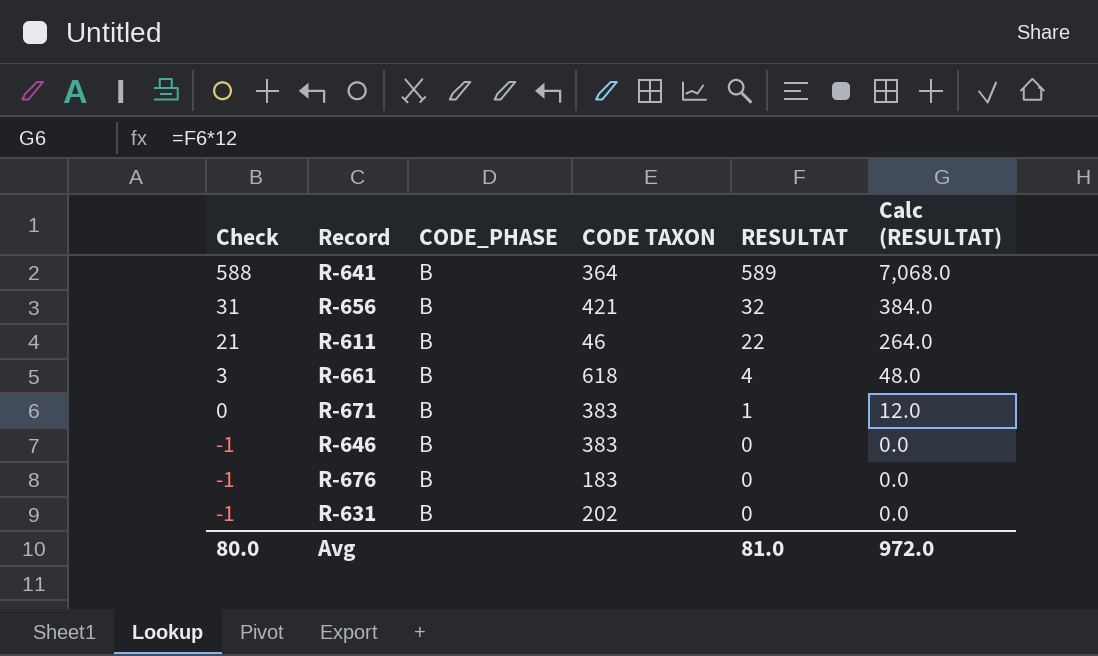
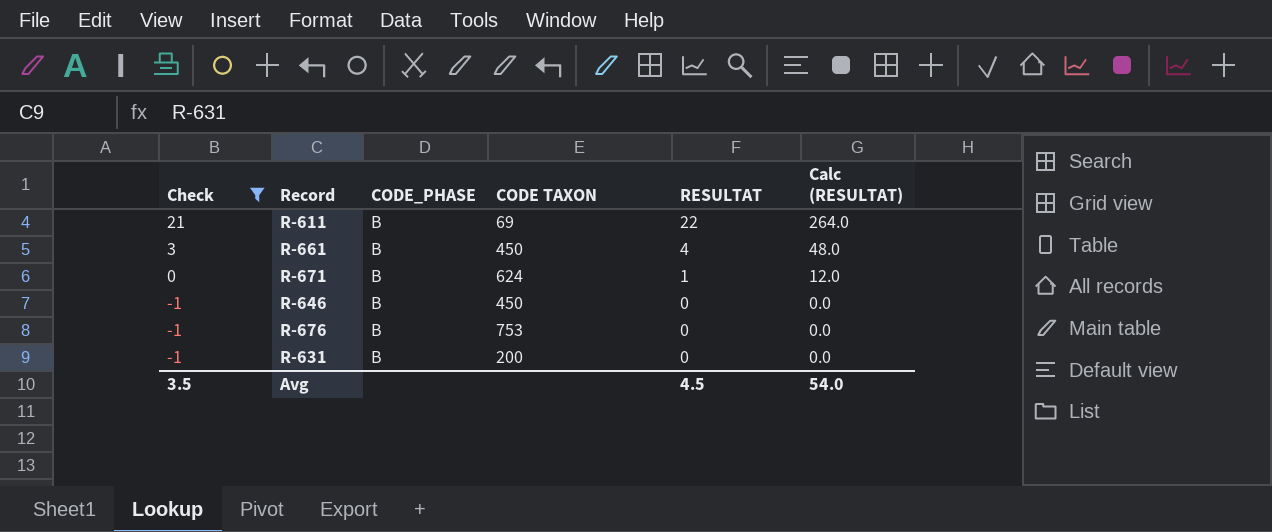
filter: none -> Check <= 21
R-611 | CODE TAXON: 46 -> 69
R-661 | CODE TAXON: 618 -> 450
R-671 | CODE TAXON: 383 -> 624
R-646 | CODE TAXON: 383 -> 450
R-676 | CODE TAXON: 183 -> 753
R-631 | CODE TAXON: 202 -> 200
Avg | Check: 80.0 -> 3.5
Avg | RESULTAT: 81.0 -> 4.5
Avg | Calc (RESULTAT): 972.0 -> 54.0

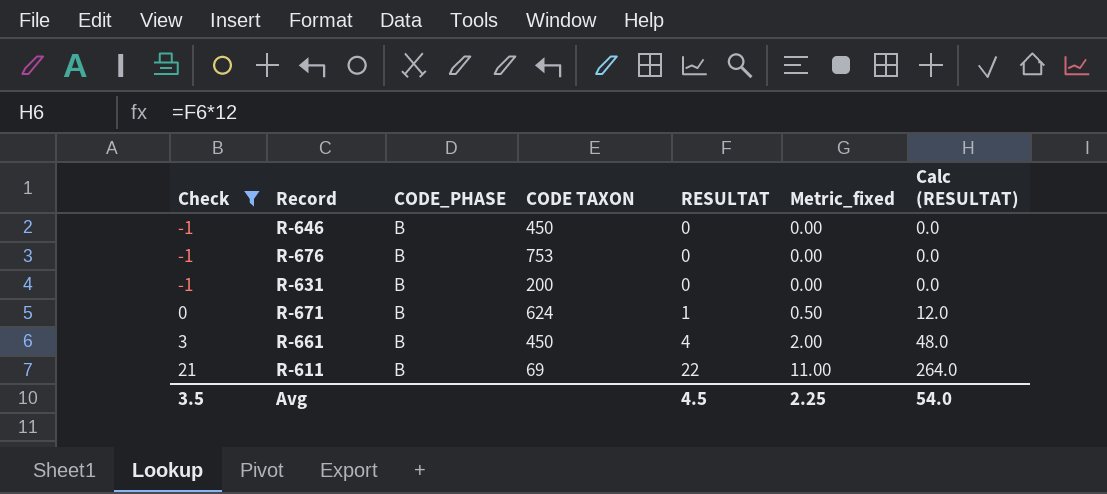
row order: Check descending -> Check ascending
column Metric_fixed | formula: none -> [RESULTAT] * 0.5

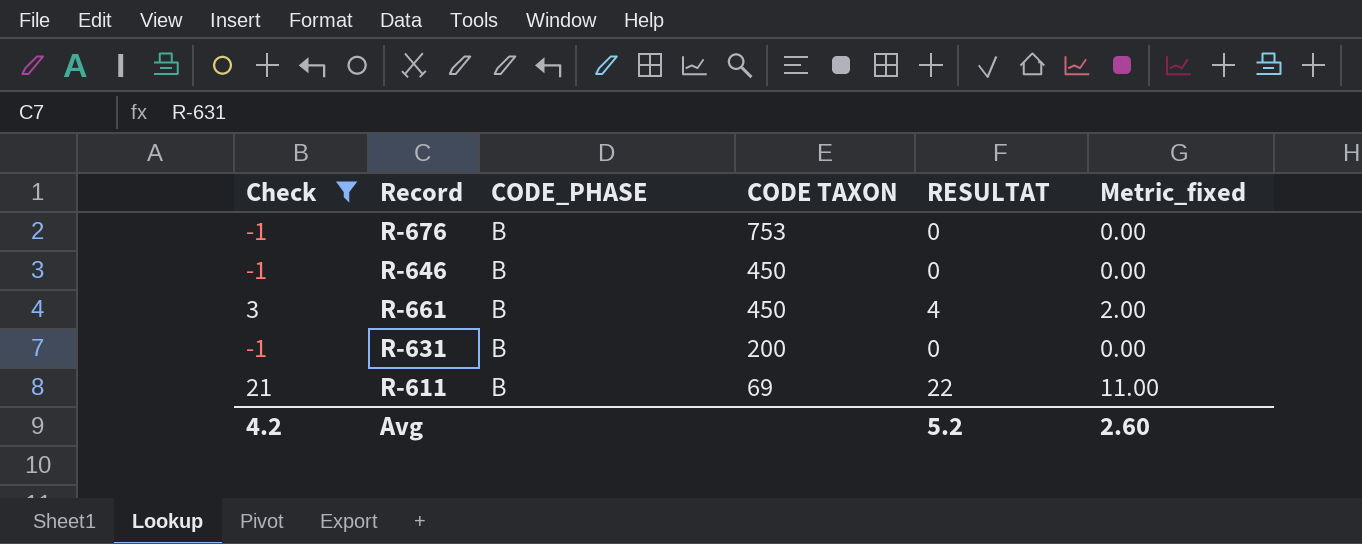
row order: Check ascending -> CODE TAXON descending
column Calc (RESULTAT) | formula: [RESULTAT] * 12 -> none
row R-671: 0 | B | 624 | 1 | 0.50 | 12.0 -> none
Avg | Check: 3.5 -> 4.2
Avg | RESULTAT: 4.5 -> 5.2
Avg | Metric_fixed: 2.25 -> 2.60

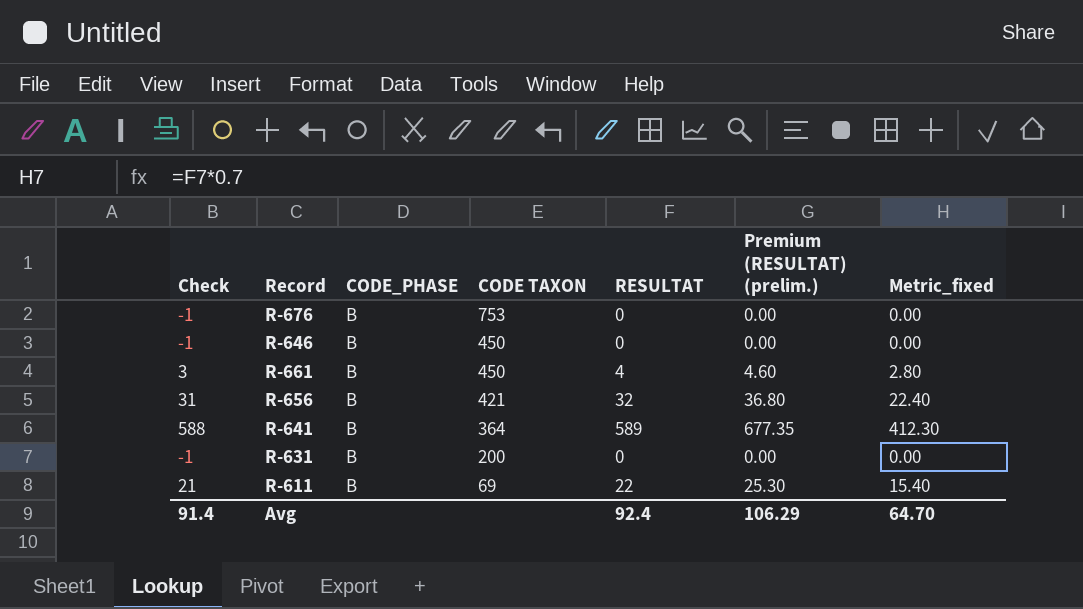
filter: Check <= 21 -> none
column Premium (RESULTAT) (prelim.) | formula: none -> [RESULTAT] * 1.15
column Metric_fixed | formula: [RESULTAT] * 0.5 -> [RESULTAT] * 0.7
Avg | Check: 4.2 -> 91.4
Avg | RESULTAT: 5.2 -> 92.4
Avg | Metric_fixed: 2.60 -> 64.70

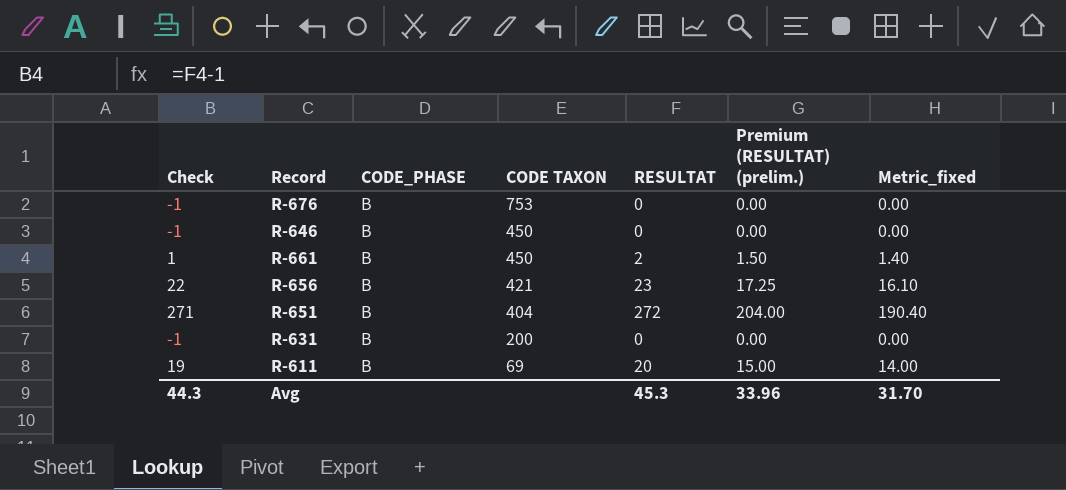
column Premium (RESULTAT) (prelim.) | formula: [RESULTAT] * 1.15 -> [RESULTAT] * 0.75
row R-641: 588 | B | 364 | 589 | 677.35 | 412.30 -> none
R-661 | Check: 3 -> 1
R-661 | RESULTAT: 4 -> 2
R-661 | Metric_fixed: 2.80 -> 1.40
R-656 | Check: 31 -> 22
R-656 | RESULTAT: 32 -> 23
R-656 | Metric_fixed: 22.40 -> 16.10
row R-651: none -> 271 | B | 404 | 272 | 204.00 | 190.40
R-611 | Check: 21 -> 19
R-611 | RESULTAT: 22 -> 20
R-611 | Metric_fixed: 15.40 -> 14.00
Avg | Check: 91.4 -> 44.3
Avg | RESULTAT: 92.4 -> 45.3
Avg | Premium (RESULTAT) (prelim.): 106.29 -> 33.96
Avg | Metric_fixed: 64.70 -> 31.70

